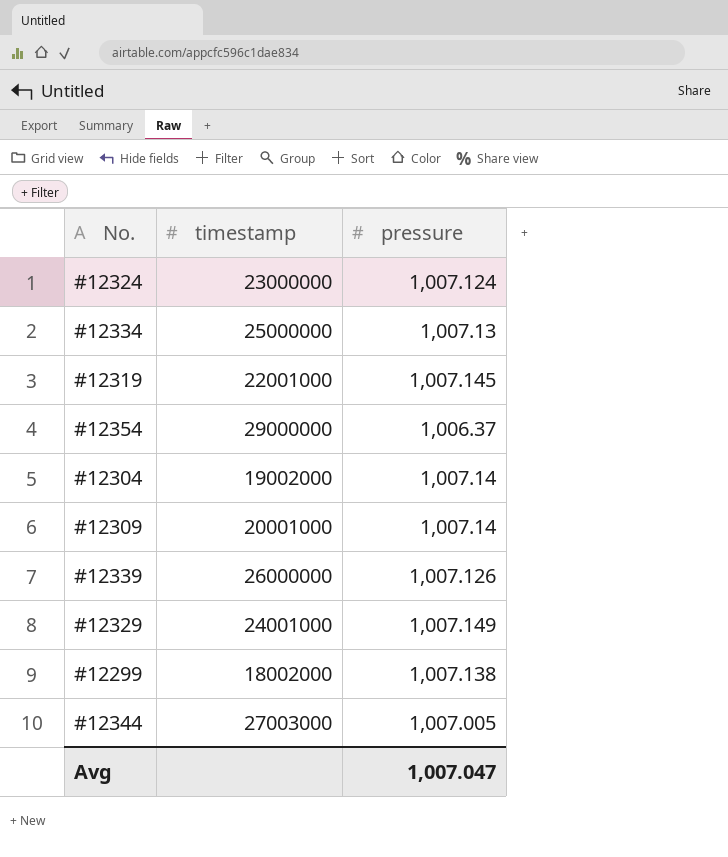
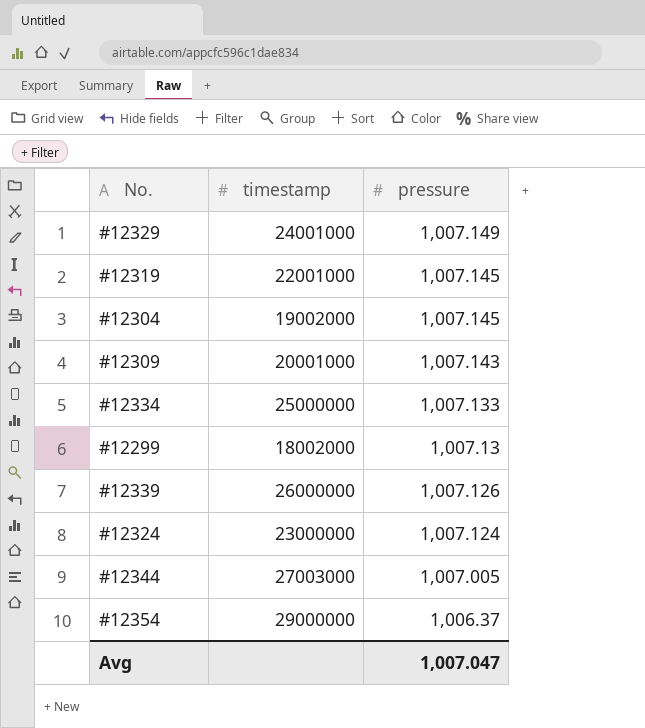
row order: none -> pressure descending
#12304 | pressure: 1,007.14 -> 1,007.145
#12309 | pressure: 1,007.14 -> 1,007.143
#12334 | pressure: 1,007.13 -> 1,007.133
#12299 | pressure: 1,007.138 -> 1,007.13

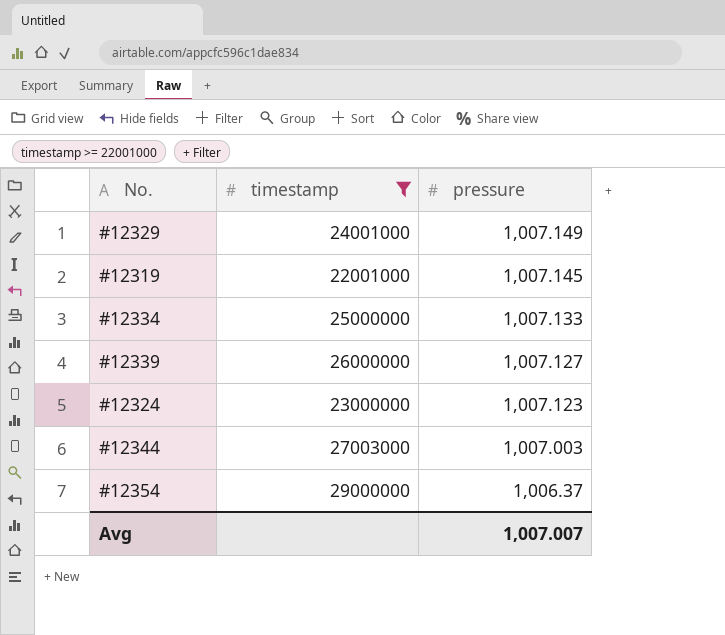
filter: none -> timestamp >= 22001000
#12339 | pressure: 1,007.126 -> 1,007.127
#12324 | pressure: 1,007.124 -> 1,007.123
#12344 | pressure: 1,007.005 -> 1,007.003
Avg | pressure: 1,007.047 -> 1,007.007

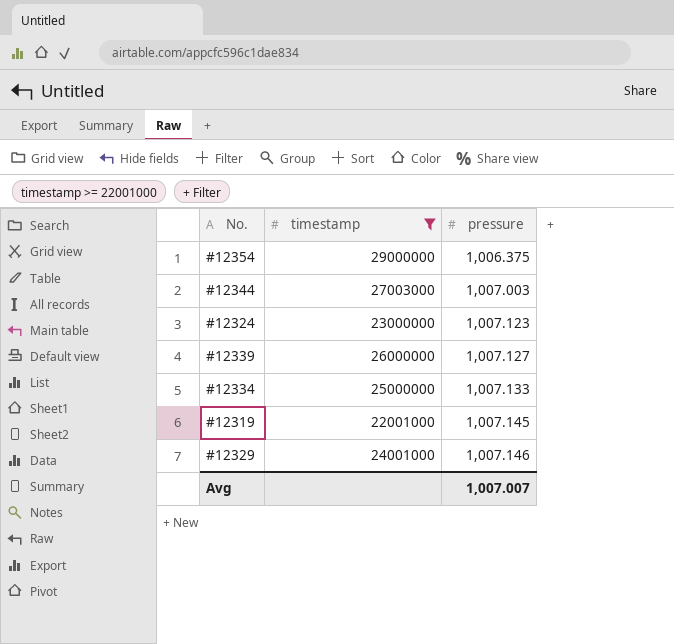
row order: pressure descending -> pressure ascending
#12354 | pressure: 1,006.37 -> 1,006.375
#12329 | pressure: 1,007.149 -> 1,007.146

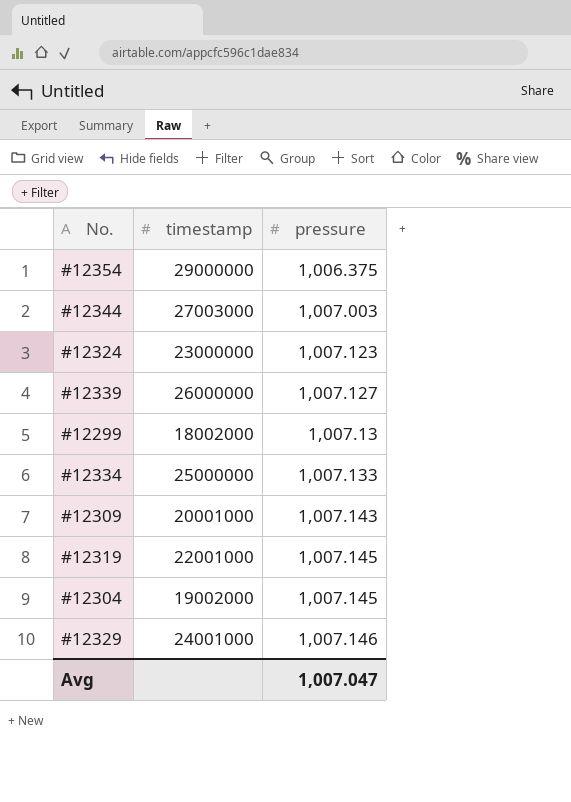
filter: timestamp >= 22001000 -> none
Avg | pressure: 1,007.007 -> 1,007.047

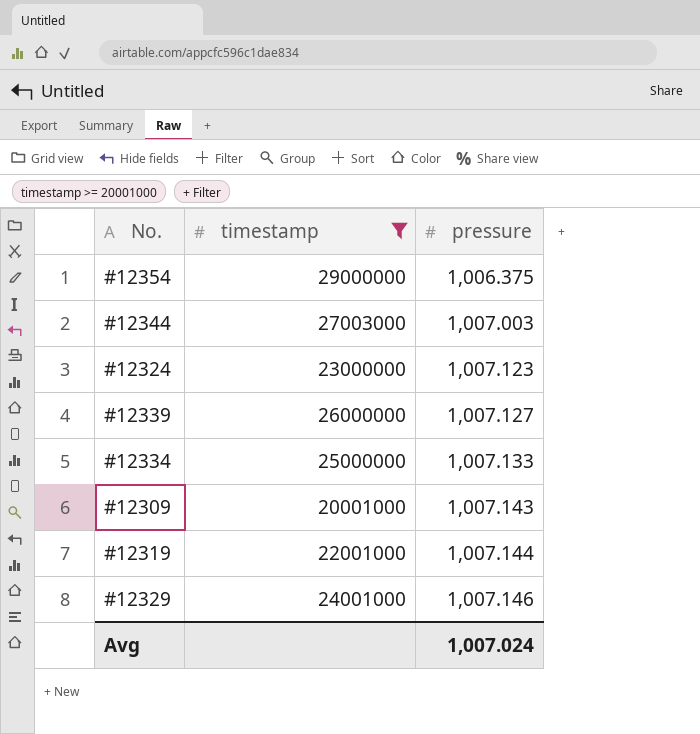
filter: none -> timestamp >= 20001000
#12319 | pressure: 1,007.145 -> 1,007.144
Avg | pressure: 1,007.047 -> 1,007.024

